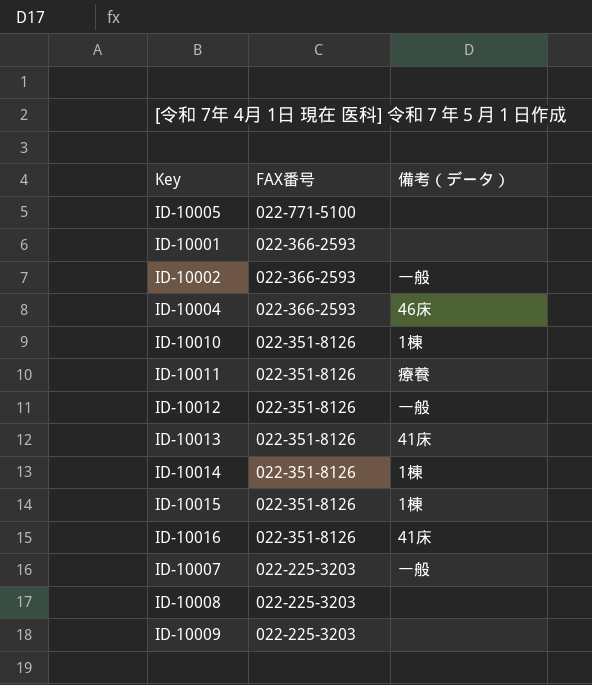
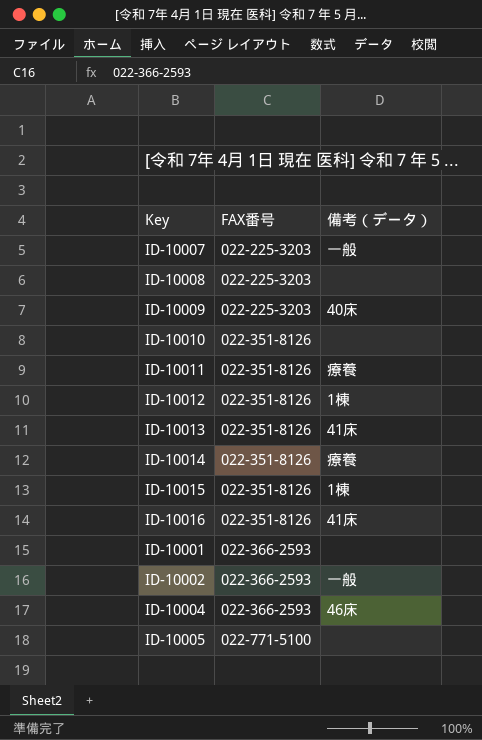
row order: FAX番号 descending -> FAX番号 ascending
ID-10009 | 備考（データ）: none -> 40床
ID-10010 | 備考（データ）: 1棟 -> none
ID-10012 | 備考（データ）: 一般 -> 1棟
ID-10014 | 備考（データ）: 1棟 -> 療養

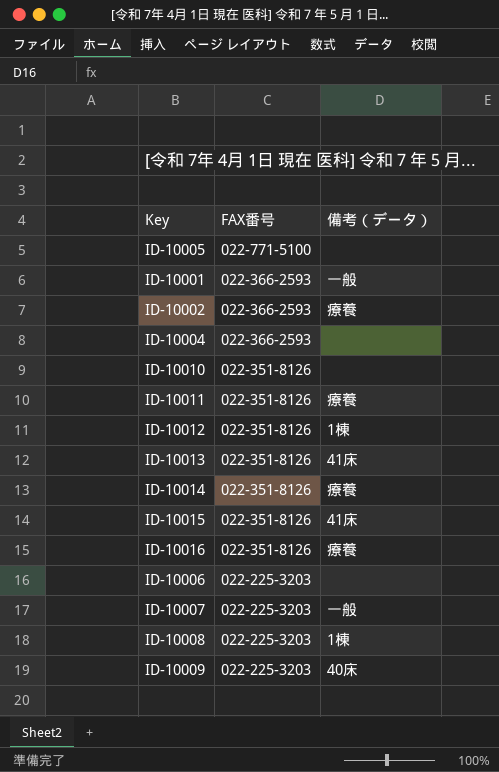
row order: FAX番号 ascending -> FAX番号 descending
ID-10001 | 備考（データ）: none -> 一般
ID-10002 | 備考（データ）: 一般 -> 療養
ID-10004 | 備考（データ）: 46床 -> none
ID-10015 | 備考（データ）: 1棟 -> 41床
ID-10016 | 備考（データ）: 41床 -> 療養
row ID-10006: none -> 022-225-3203 | none
ID-10008 | 備考（データ）: none -> 1棟

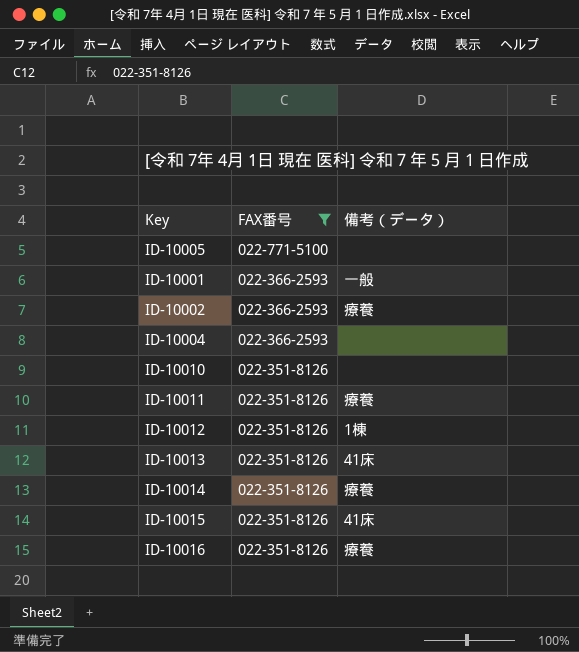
filter: none -> FAX番号 != 022-225-3203

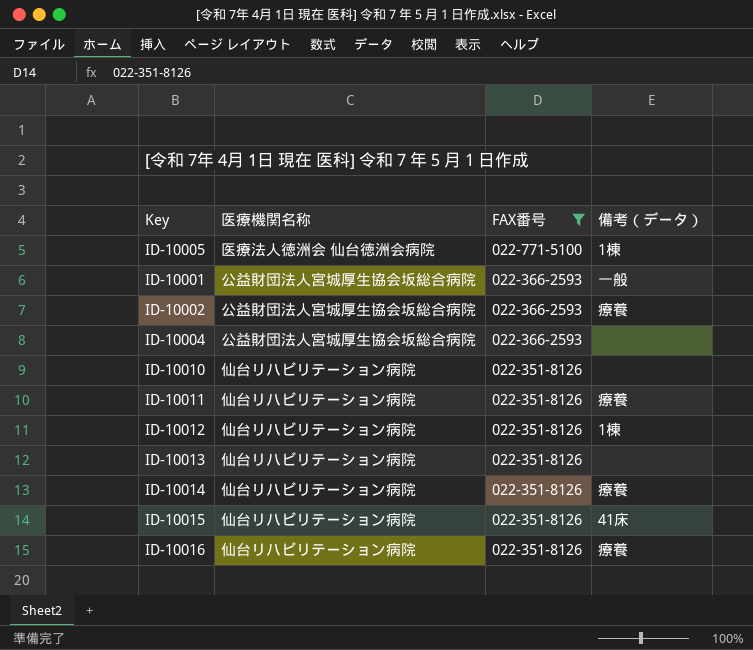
column 医療機関名称 | position: none -> 2
ID-10005 | 備考（データ）: none -> 1棟
ID-10013 | 備考（データ）: 41床 -> none

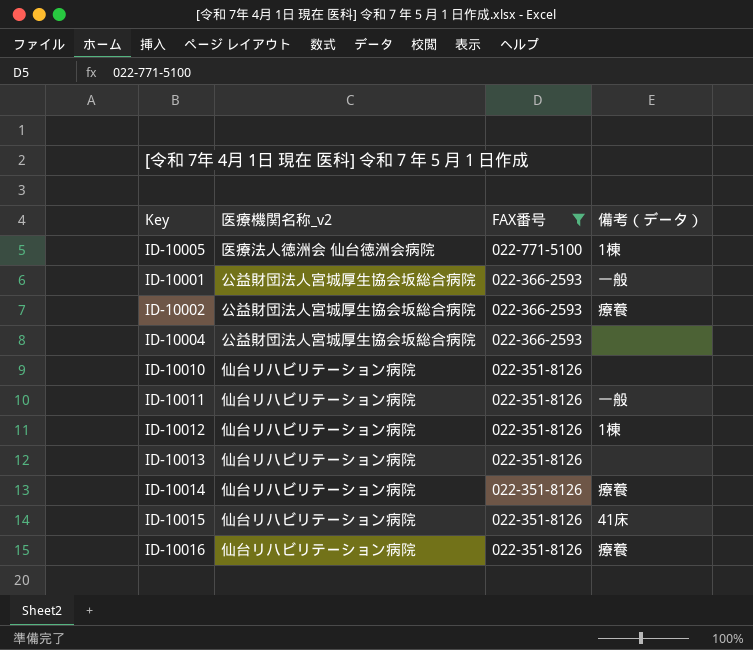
column name: 医療機関名称 -> 医療機関名称_v2
ID-10011 | 備考（データ）: 療養 -> 一般

